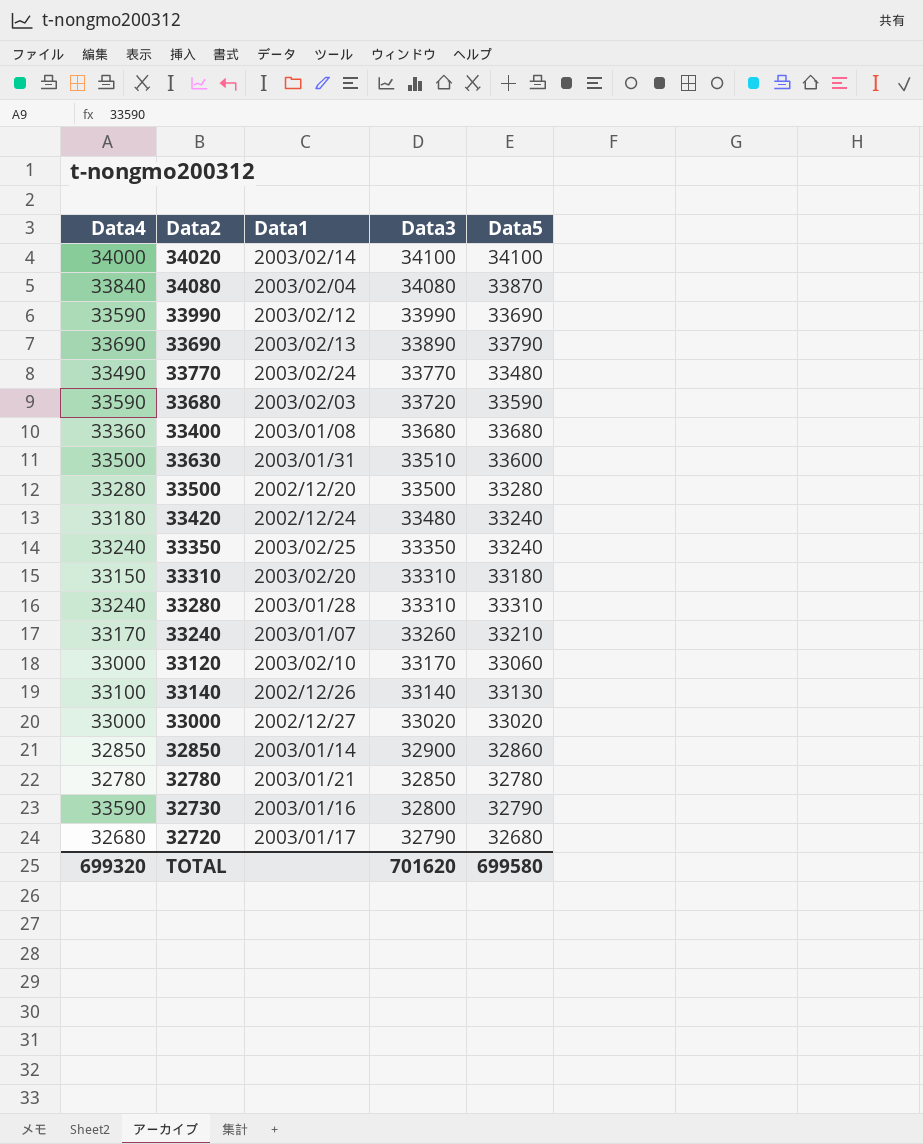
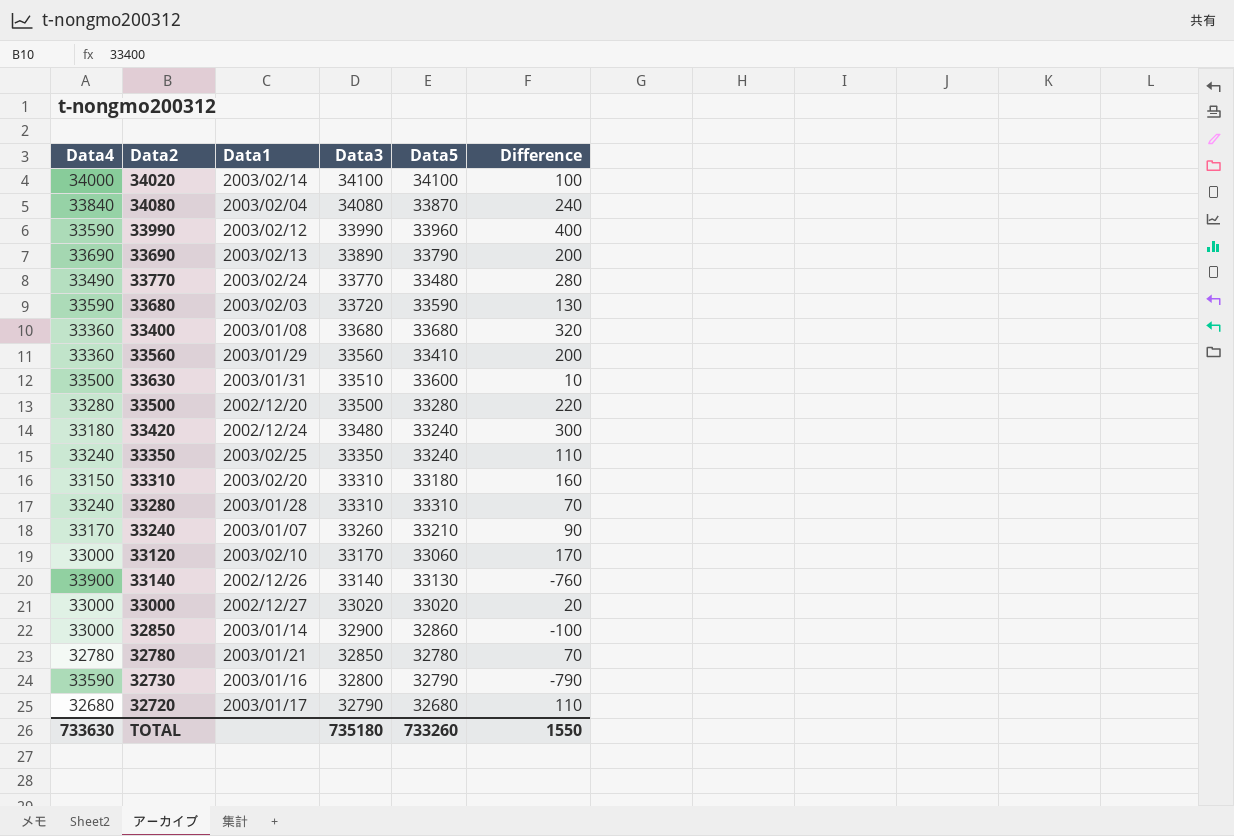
column Difference | formula: none -> [Data3] - [Data4]
33990 | Data5: 33690 -> 33960
row 33560: none -> 33360 | 2003/01/29 | 33560 | 33410 | 200
33140 | Data4: 33100 -> 33900
32850 | Data4: 32850 -> 33000
TOTAL | Data4: 699320 -> 733630
TOTAL | Data3: 701620 -> 735180
TOTAL | Data5: 699580 -> 733260

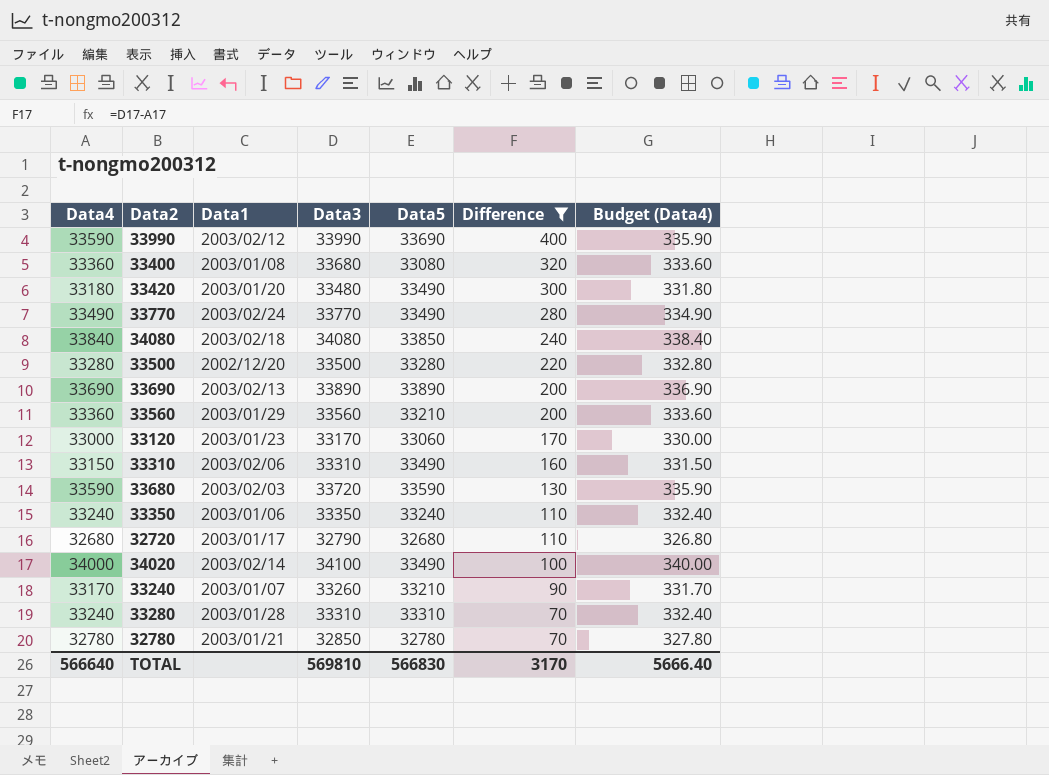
filter: none -> Difference >= 70
row order: Data3 descending -> Difference descending
column Budget (Data4) | formula: none -> [Data4] * 0.01
33990 | Data5: 33960 -> 33690
33400 | Data5: 33680 -> 33080
33420 | Data1: 2002/12/24 -> 2003/01/20
33420 | Data5: 33240 -> 33490
33770 | Data5: 33480 -> 33490
34080 | Data1: 2003/02/04 -> 2003/02/18
34080 | Data5: 33870 -> 33850
33690 | Data5: 33790 -> 33890
33560 | Data5: 33410 -> 33210
33120 | Data1: 2003/02/10 -> 2003/01/23
33310 | Data1: 2003/02/20 -> 2003/02/06
33310 | Data5: 33180 -> 33490
33350 | Data1: 2003/02/25 -> 2003/01/06
34020 | Data5: 34100 -> 33490
TOTAL | Data4: 733630 -> 566640
TOTAL | Data3: 735180 -> 569810
TOTAL | Data5: 733260 -> 566830
TOTAL | Difference: 1550 -> 3170

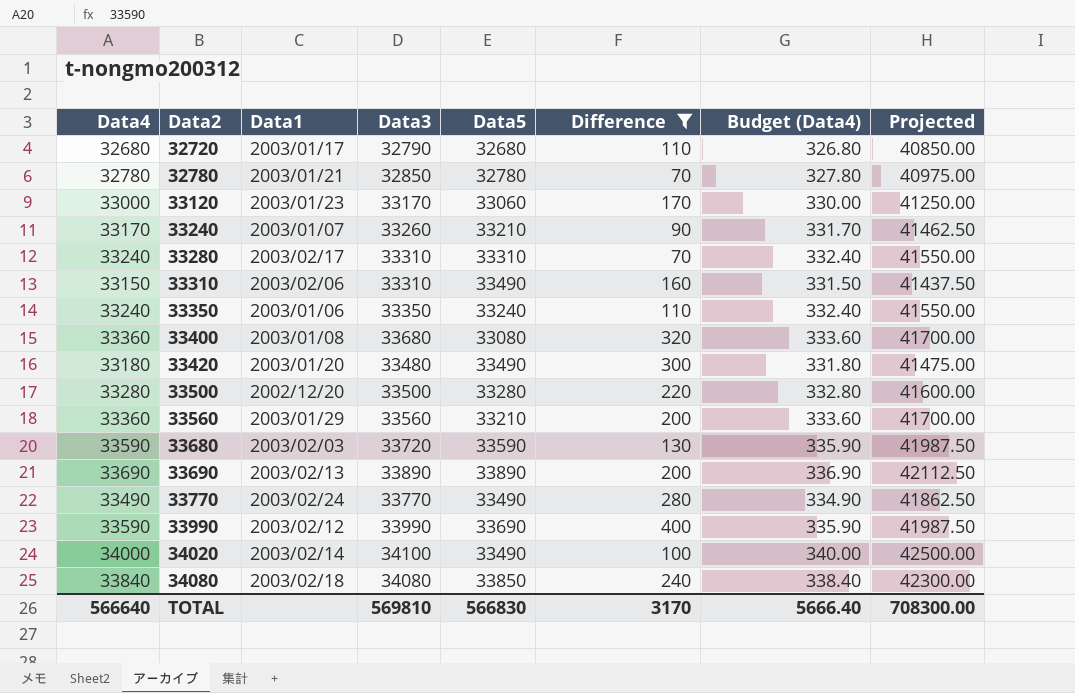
row order: Difference descending -> Data2 ascending
column Projected | formula: none -> [Data4] * 1.25
33280 | Data1: 2003/01/28 -> 2003/02/17

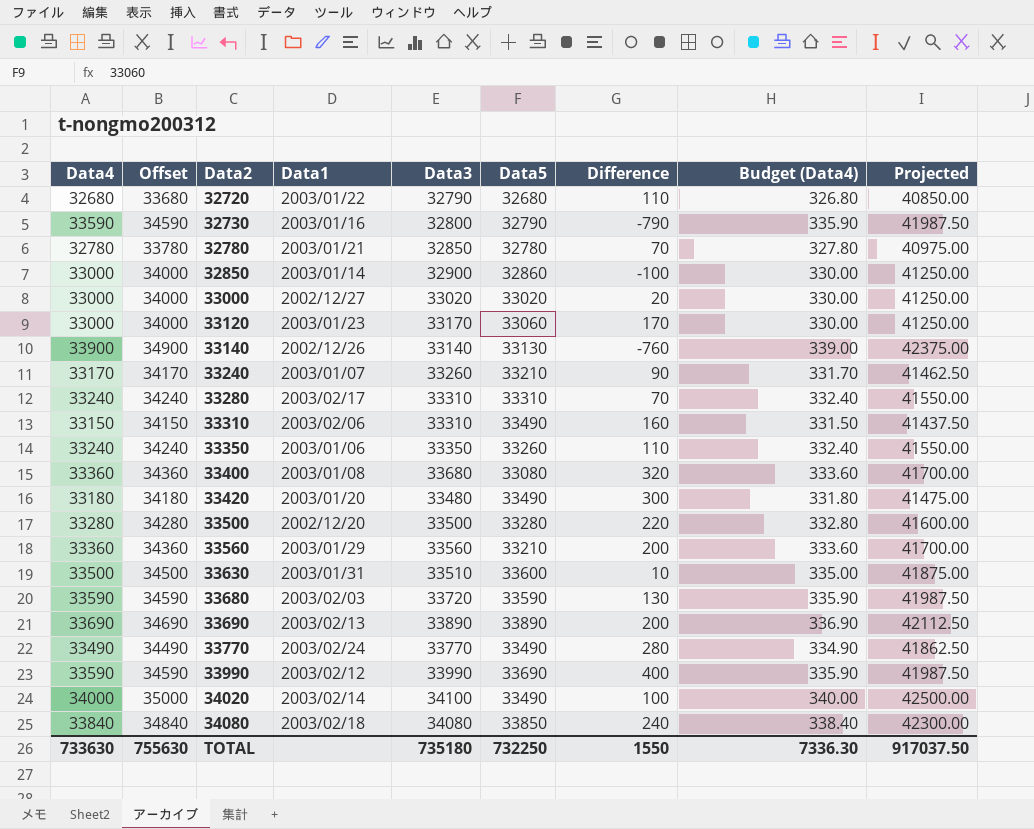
filter: Difference >= 70 -> none
column Offset | formula: none -> [Data4] + 1000
32720 | Data1: 2003/01/17 -> 2003/01/22
33350 | Data5: 33240 -> 33260
TOTAL | Data4: 566640 -> 733630
TOTAL | Data3: 569810 -> 735180
TOTAL | Data5: 566830 -> 732250
TOTAL | Difference: 3170 -> 1550
TOTAL | Budget (Data4): 5666.40 -> 7336.30
TOTAL | Projected: 708300.00 -> 917037.50

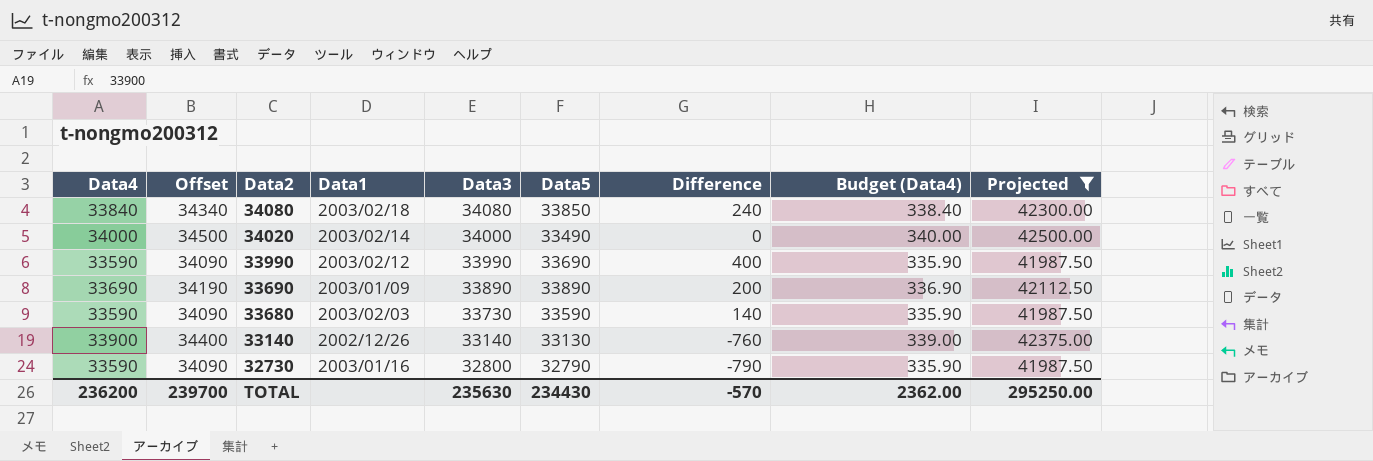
filter: none -> Projected >= 41987.50
row order: Data2 ascending -> Data2 descending
column Offset | formula: [Data4] + 1000 -> [Data4] + 500
34020 | Data3: 34100 -> 34000
34020 | Difference: 100 -> 0
33690 | Data1: 2003/02/13 -> 2003/01/09
33680 | Data3: 33720 -> 33730
33680 | Difference: 130 -> 140
TOTAL | Data4: 733630 -> 236200
TOTAL | Offset: 755630 -> 239700
TOTAL | Data3: 735180 -> 235630
TOTAL | Data5: 732250 -> 234430
TOTAL | Difference: 1550 -> -570
TOTAL | Budget (Data4): 7336.30 -> 2362.00
TOTAL | Projected: 917037.50 -> 295250.00

